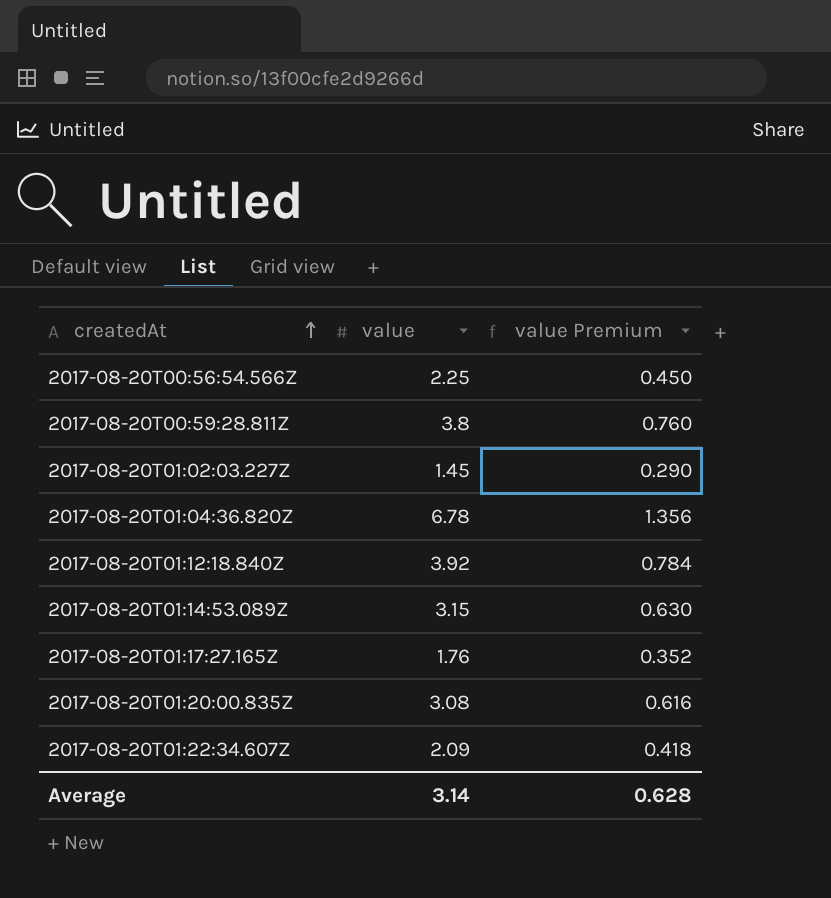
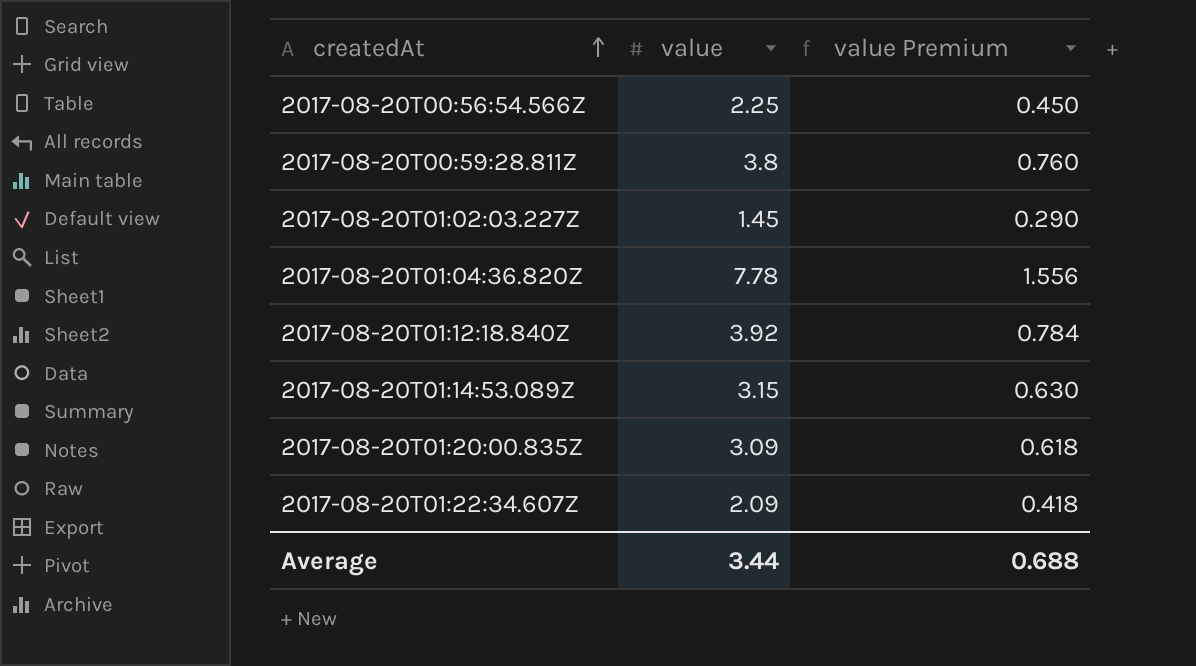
row 2017-08-20T01:17:27.165Z: 1.76 | 0.352 -> none
2017-08-20T01:04:36.820Z | value: 6.78 -> 7.78
2017-08-20T01:04:36.820Z | value Premium: 1.356 -> 1.556
2017-08-20T01:20:00.835Z | value: 3.08 -> 3.09
2017-08-20T01:20:00.835Z | value Premium: 0.616 -> 0.618
Average | value: 3.14 -> 3.44
Average | value Premium: 0.628 -> 0.688

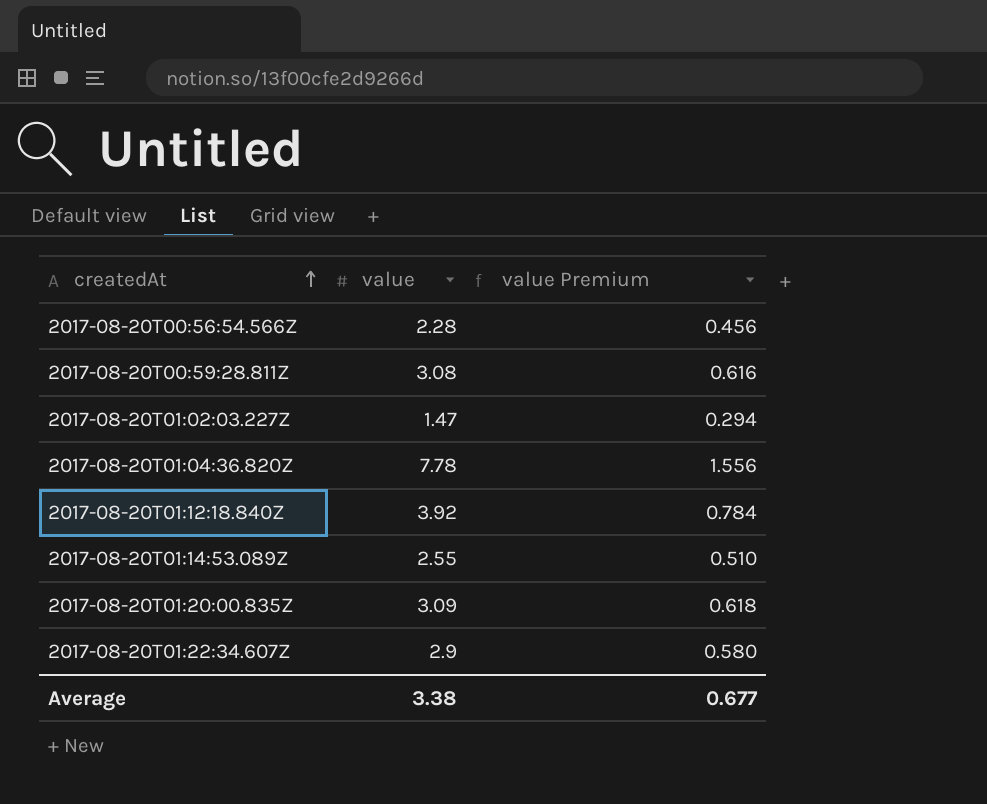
2017-08-20T00:56:54.566Z | value: 2.25 -> 2.28
2017-08-20T00:56:54.566Z | value Premium: 0.450 -> 0.456
2017-08-20T00:59:28.811Z | value: 3.8 -> 3.08
2017-08-20T00:59:28.811Z | value Premium: 0.760 -> 0.616
2017-08-20T01:02:03.227Z | value: 1.45 -> 1.47
2017-08-20T01:02:03.227Z | value Premium: 0.290 -> 0.294
2017-08-20T01:14:53.089Z | value: 3.15 -> 2.55
2017-08-20T01:14:53.089Z | value Premium: 0.630 -> 0.510
2017-08-20T01:22:34.607Z | value: 2.09 -> 2.9
2017-08-20T01:22:34.607Z | value Premium: 0.418 -> 0.580
Average | value: 3.44 -> 3.38
Average | value Premium: 0.688 -> 0.677

